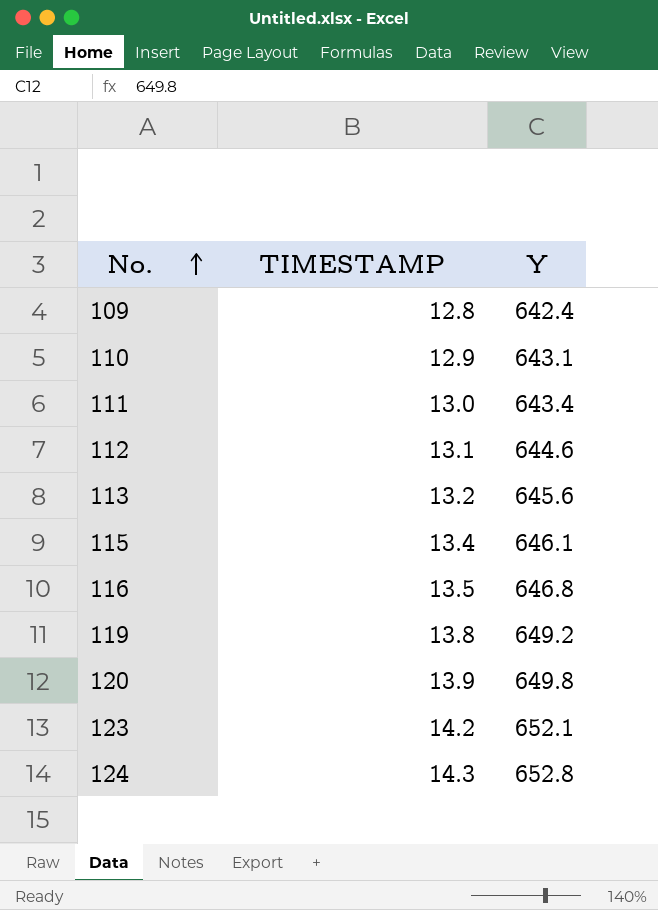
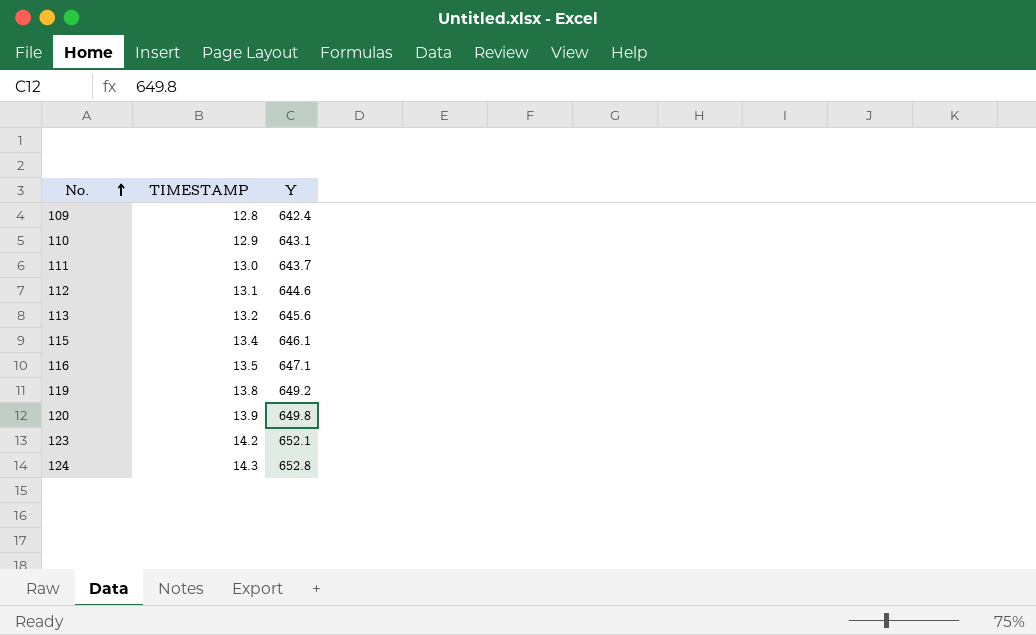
111 | Y: 643.4 -> 643.7
116 | Y: 646.8 -> 647.1

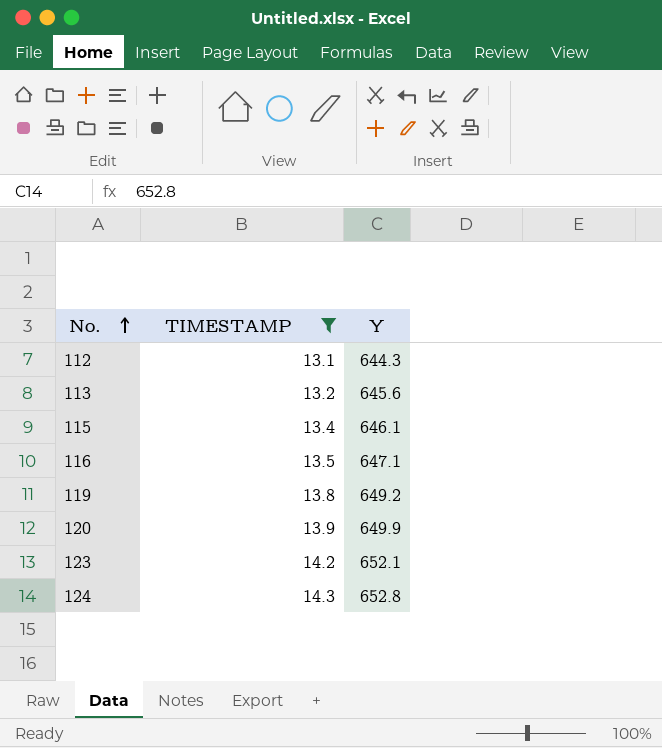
filter: none -> TIMESTAMP >= 13.1
112 | Y: 644.6 -> 644.3
120 | Y: 649.8 -> 649.9

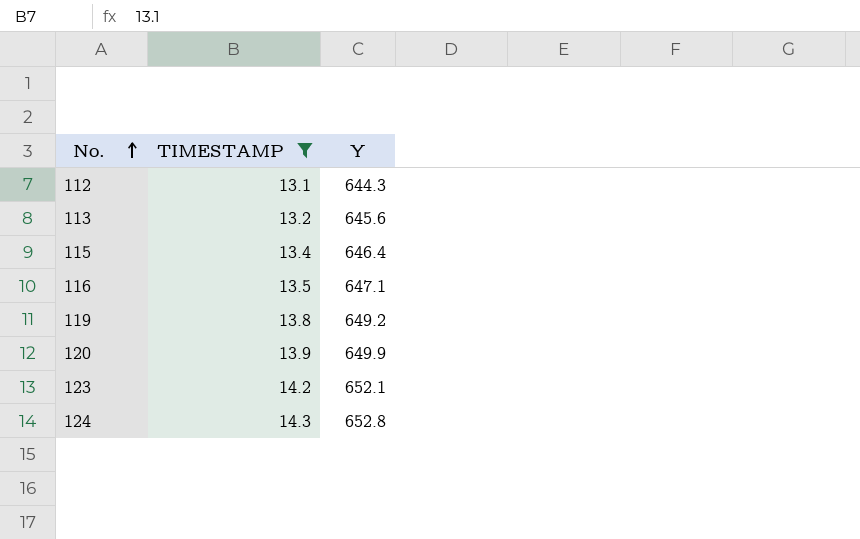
115 | Y: 646.1 -> 646.4

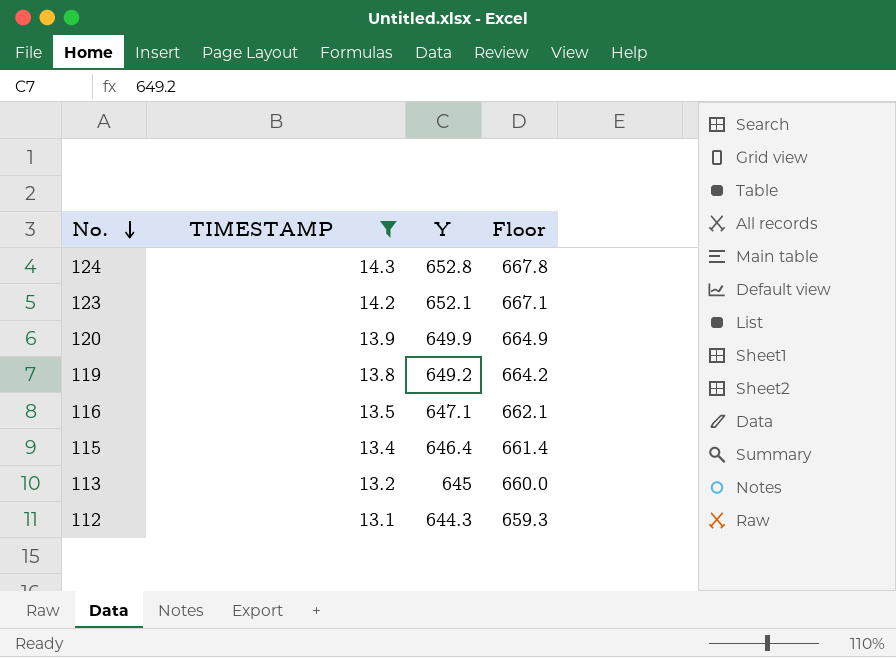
row order: No. ascending -> No. descending
column Floor | formula: none -> [Y] + 15
113 | Y: 645.6 -> 645

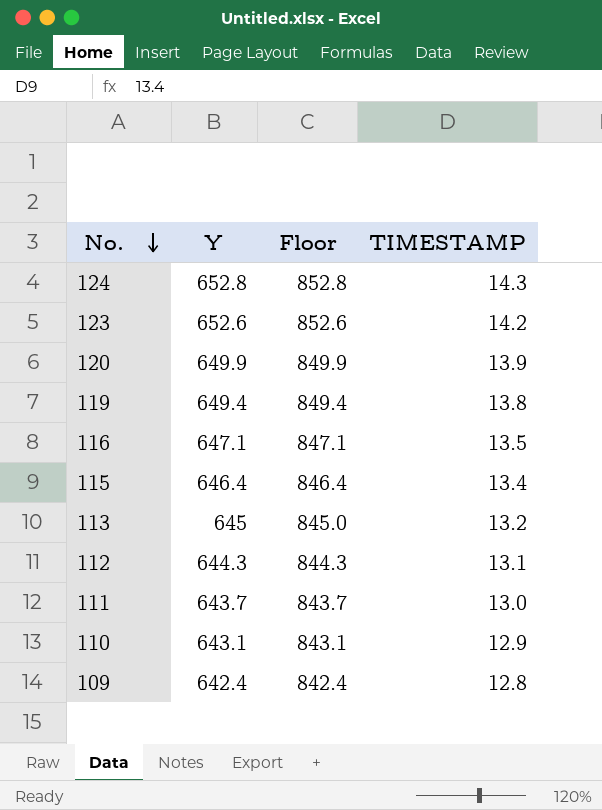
filter: TIMESTAMP >= 13.1 -> none
column Floor | formula: [Y] + 15 -> [Y] + 200
column TIMESTAMP | position: 2 -> 4
123 | Y: 652.1 -> 652.6
119 | Y: 649.2 -> 649.4

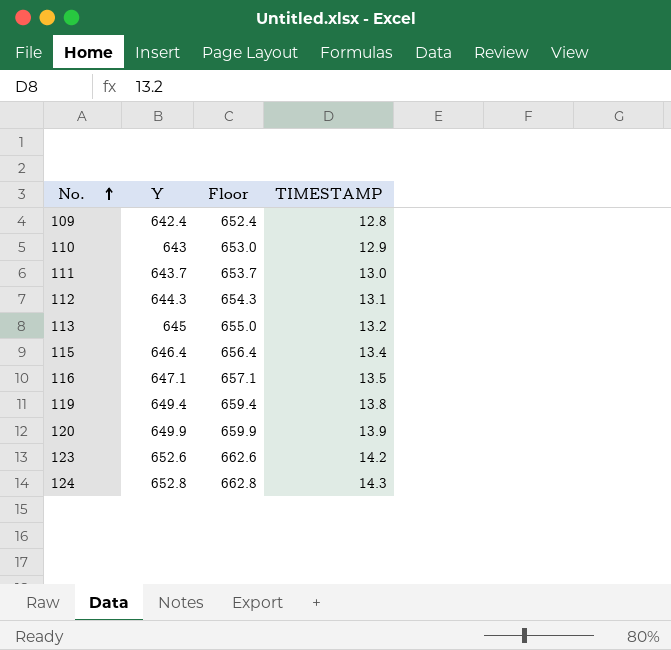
row order: No. descending -> No. ascending
column Floor | formula: [Y] + 200 -> [Y] + 10
110 | Y: 643.1 -> 643

